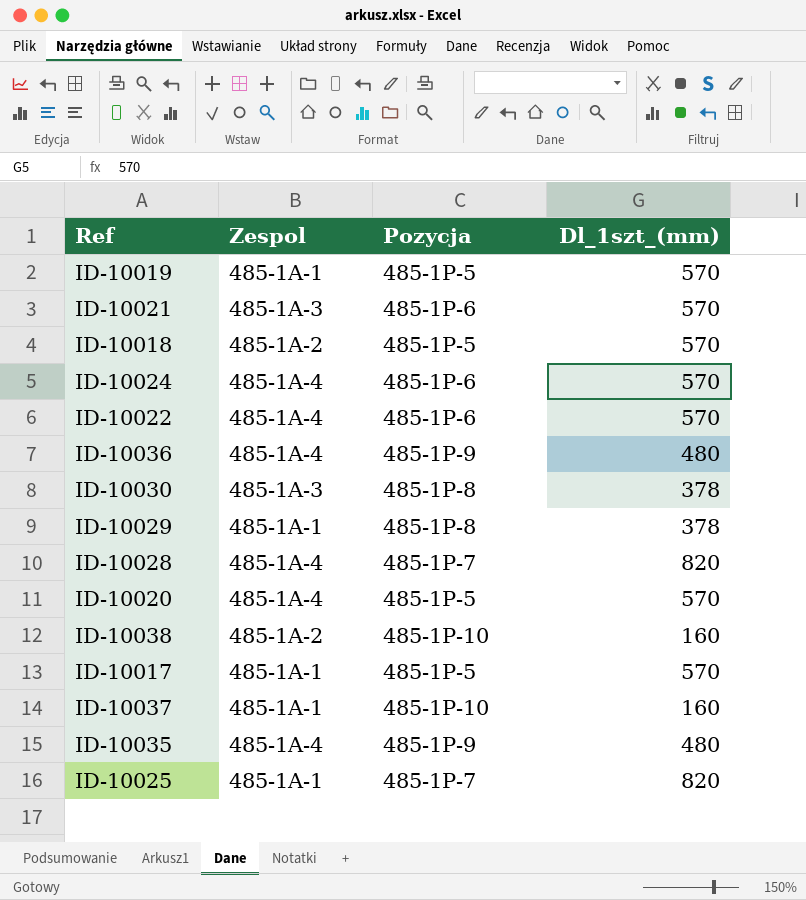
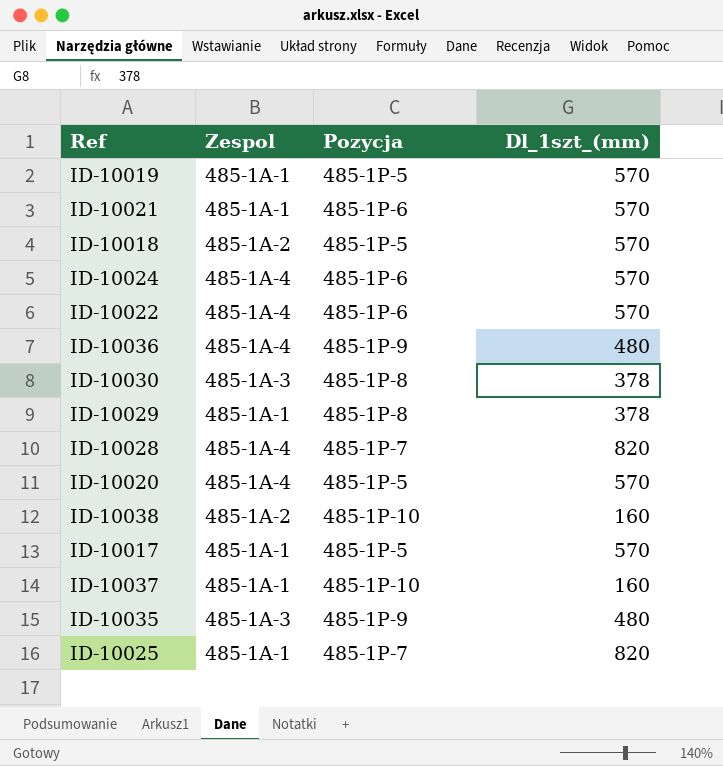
ID-10021 | Zespol: 485-1A-3 -> 485-1A-1
ID-10035 | Zespol: 485-1A-4 -> 485-1A-3

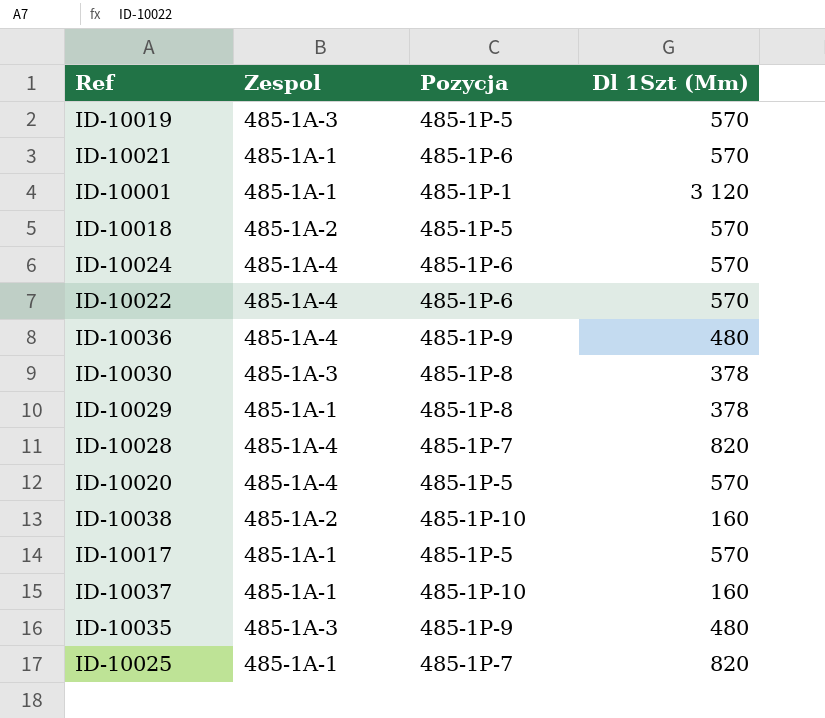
column name: Dl_1szt_(mm) -> Dl 1Szt (Mm)
ID-10019 | Zespol: 485-1A-1 -> 485-1A-3
row ID-10001: none -> 485-1A-1 | 485-1P-1 | 3 120

